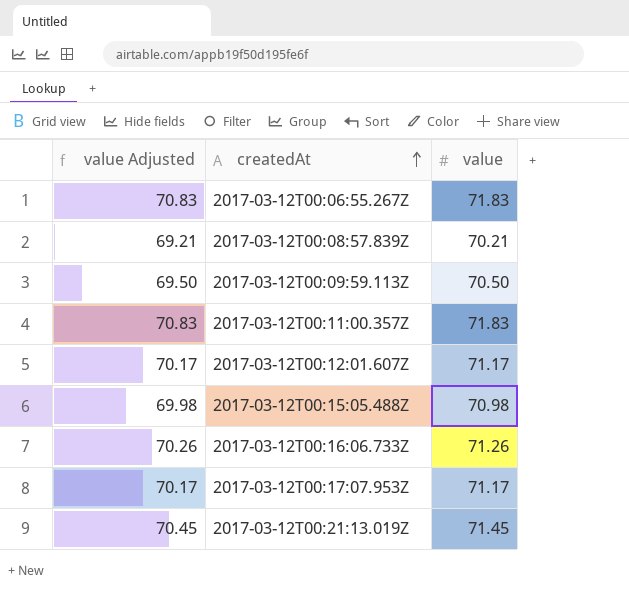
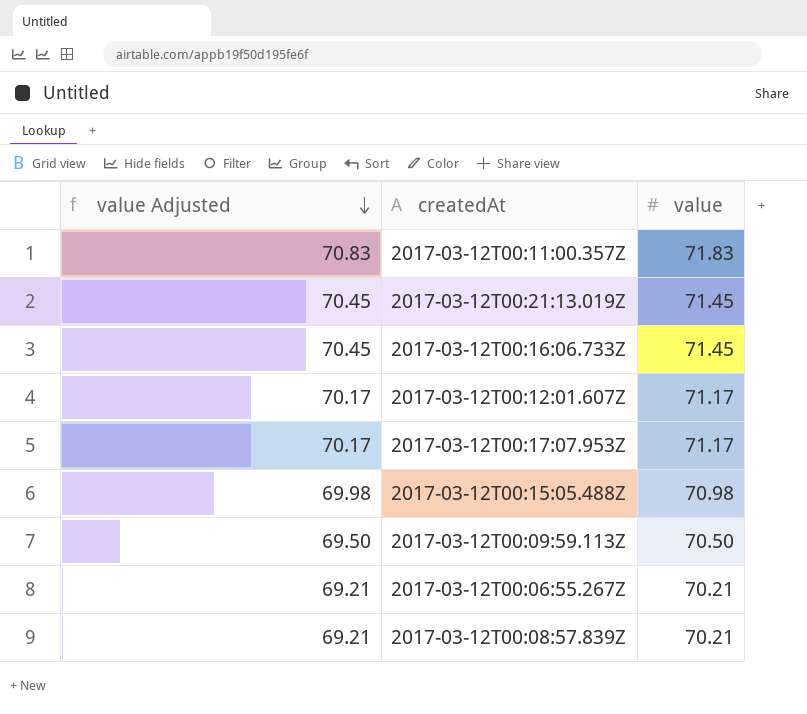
row order: createdAt ascending -> value Adjusted descending
2017-03-12T00:16:06.733Z | value Adjusted: 70.26 -> 70.45
2017-03-12T00:16:06.733Z | value: 71.26 -> 71.45
2017-03-12T00:06:55.267Z | value Adjusted: 70.83 -> 69.21
2017-03-12T00:06:55.267Z | value: 71.83 -> 70.21

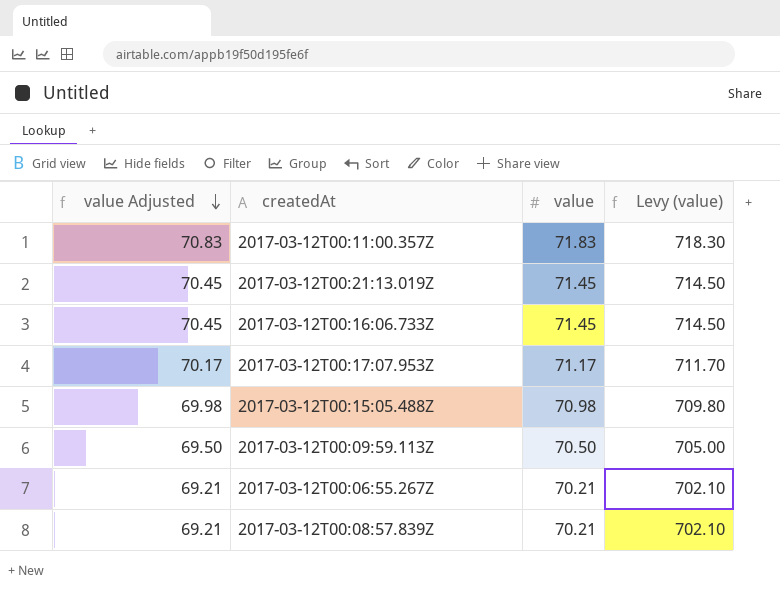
column Levy (value) | formula: none -> [value] * 10
row 2017-03-12T00:12:01.607Z: 70.17 | 71.17 -> none

